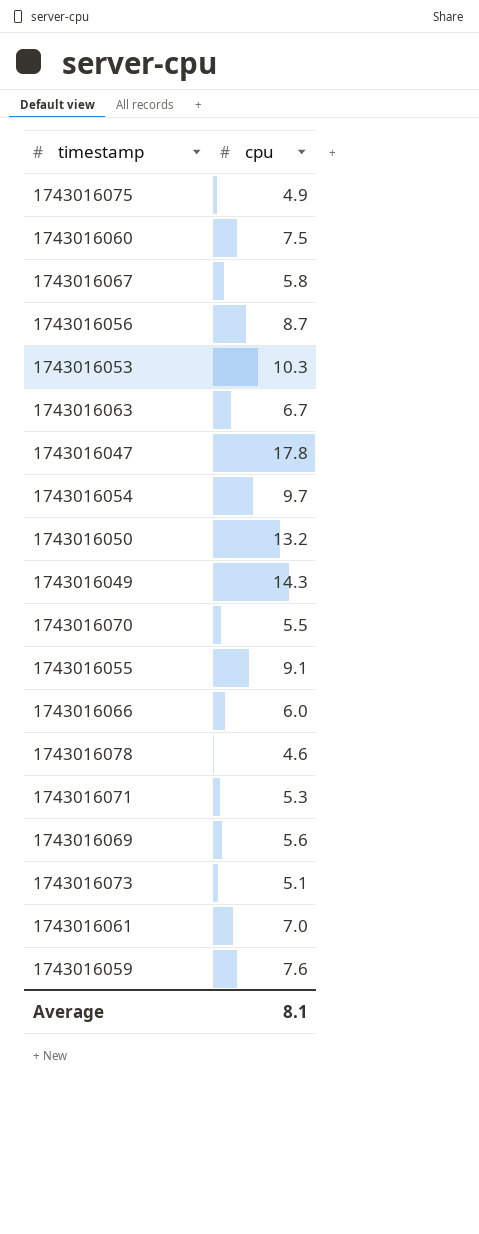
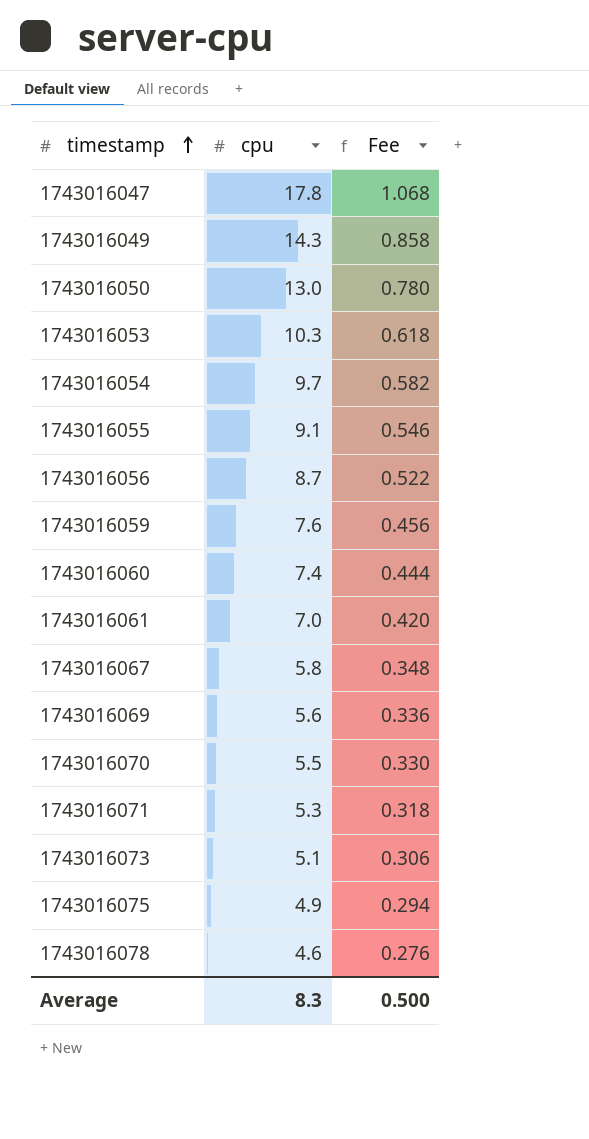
row order: none -> timestamp ascending
column Fee | formula: none -> [cpu] * 0.06
row 1743016063: 6.7 -> none
row 1743016066: 6.0 -> none
1743016050 | cpu: 13.2 -> 13.0
1743016060 | cpu: 7.5 -> 7.4
Average | cpu: 8.1 -> 8.3

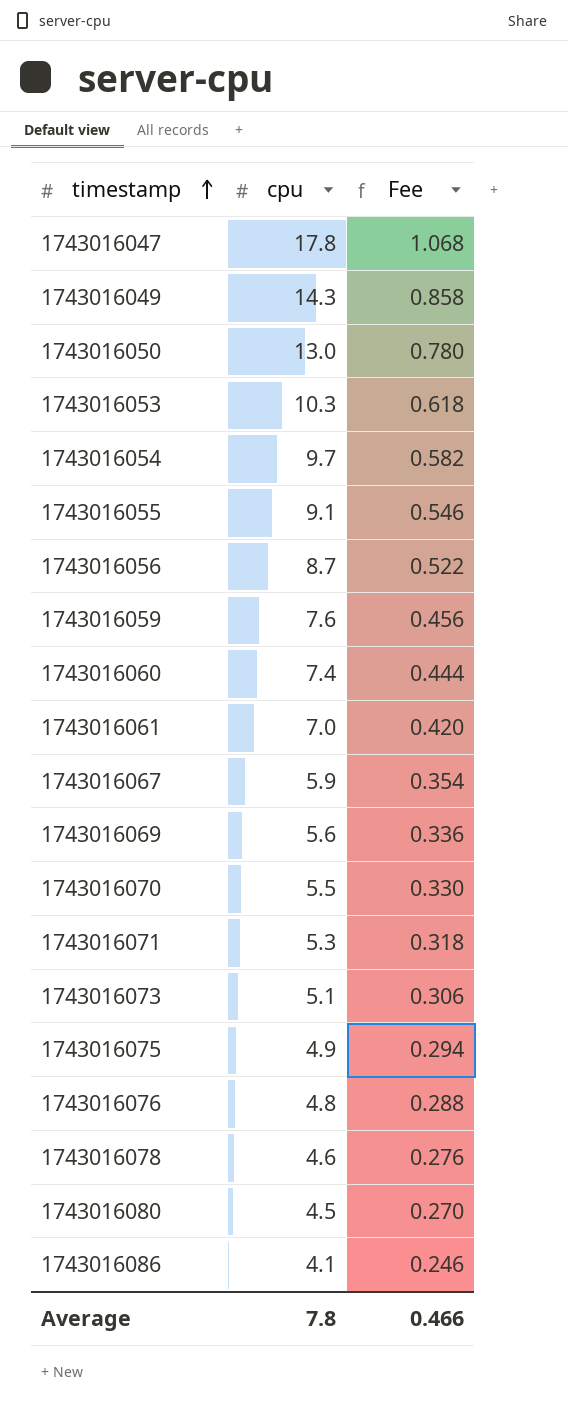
1743016067 | cpu: 5.8 -> 5.9
1743016067 | Fee: 0.348 -> 0.354
row 1743016076: none -> 4.8 | 0.288
row 1743016080: none -> 4.5 | 0.270
row 1743016086: none -> 4.1 | 0.246
Average | cpu: 8.3 -> 7.8
Average | Fee: 0.500 -> 0.466

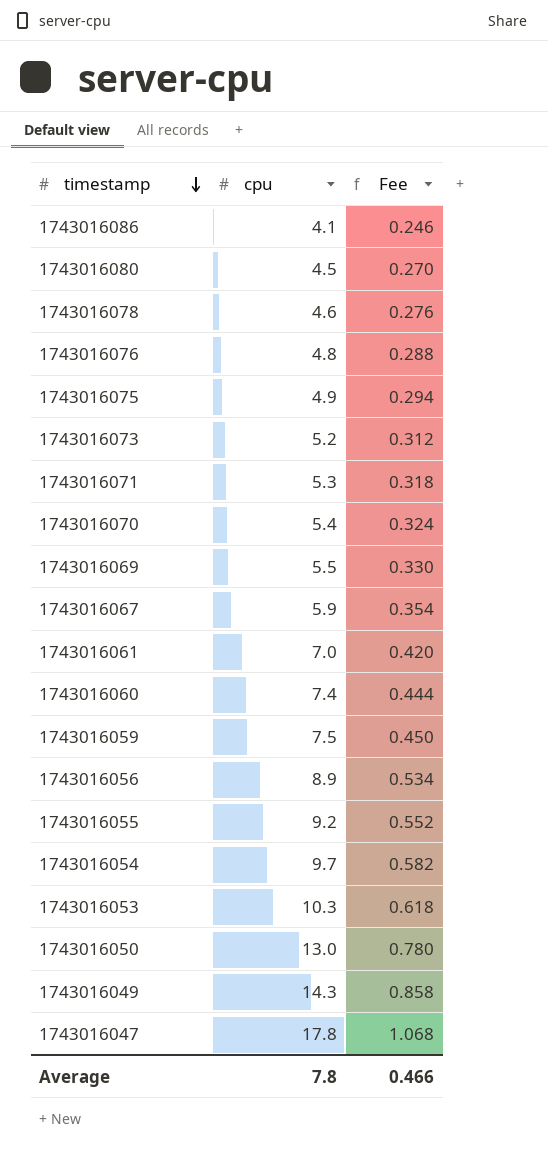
row order: timestamp ascending -> timestamp descending
1743016073 | cpu: 5.1 -> 5.2
1743016073 | Fee: 0.306 -> 0.312
1743016070 | cpu: 5.5 -> 5.4
1743016070 | Fee: 0.330 -> 0.324
1743016069 | cpu: 5.6 -> 5.5
1743016069 | Fee: 0.336 -> 0.330
1743016059 | cpu: 7.6 -> 7.5
1743016059 | Fee: 0.456 -> 0.450
1743016056 | cpu: 8.7 -> 8.9
1743016056 | Fee: 0.522 -> 0.534
1743016055 | cpu: 9.1 -> 9.2
1743016055 | Fee: 0.546 -> 0.552

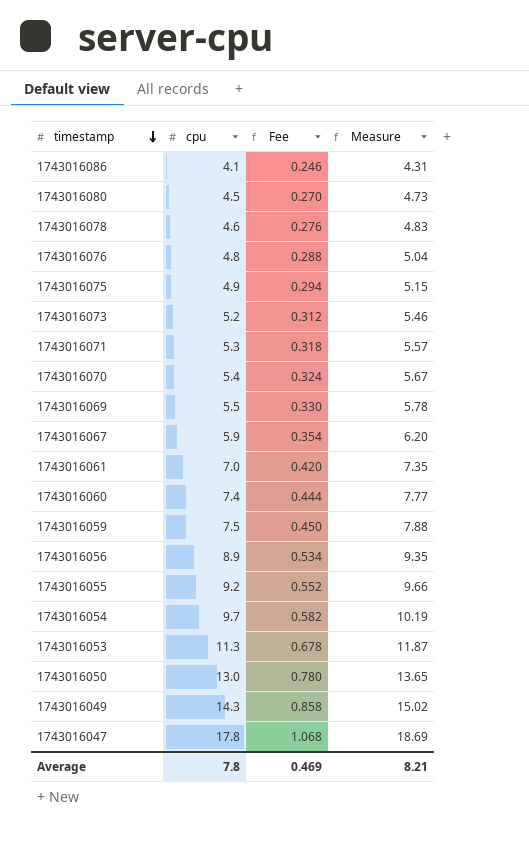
column Measure | formula: none -> [cpu] * 1.05
1743016053 | cpu: 10.3 -> 11.3
1743016053 | Fee: 0.618 -> 0.678
Average | Fee: 0.466 -> 0.469

